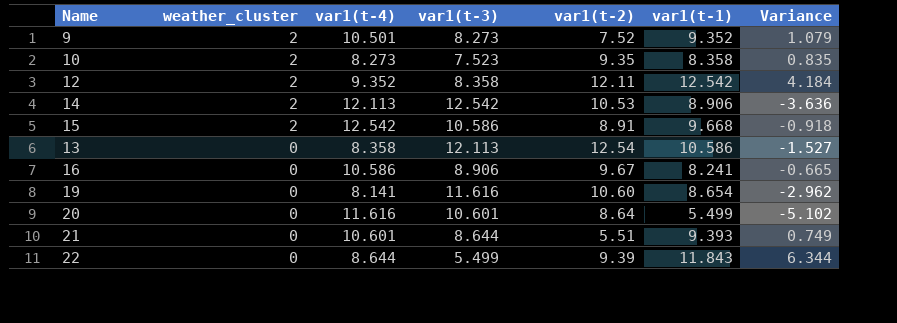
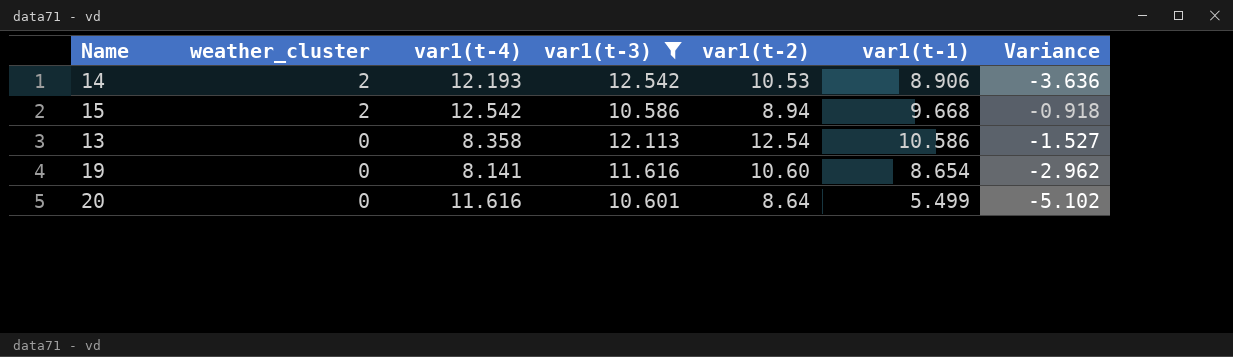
filter: none -> var1(t-3) >= 10.586
14 | var1(t-4): 12.113 -> 12.193
15 | var1(t-2): 8.91 -> 8.94

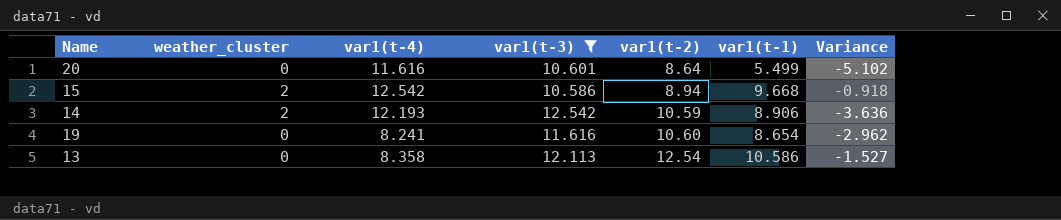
row order: weather_cluster descending -> var1(t-2) ascending
14 | var1(t-2): 10.53 -> 10.59
19 | var1(t-4): 8.141 -> 8.241

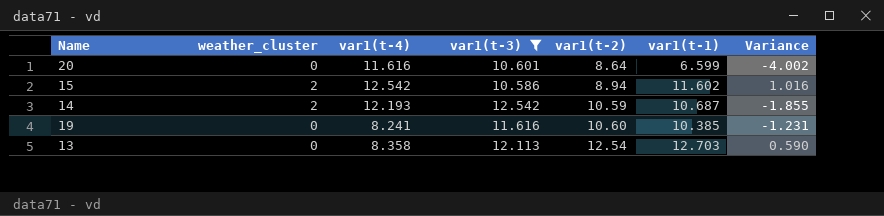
20 | var1(t-1): 5.499 -> 6.599
20 | Variance: -5.102 -> -4.002
15 | var1(t-1): 9.668 -> 11.602
15 | Variance: -0.918 -> 1.016
14 | var1(t-1): 8.906 -> 10.687
14 | Variance: -3.636 -> -1.855
19 | var1(t-1): 8.654 -> 10.385
19 | Variance: -2.962 -> -1.231
13 | var1(t-1): 10.586 -> 12.703
13 | Variance: -1.527 -> 0.590

